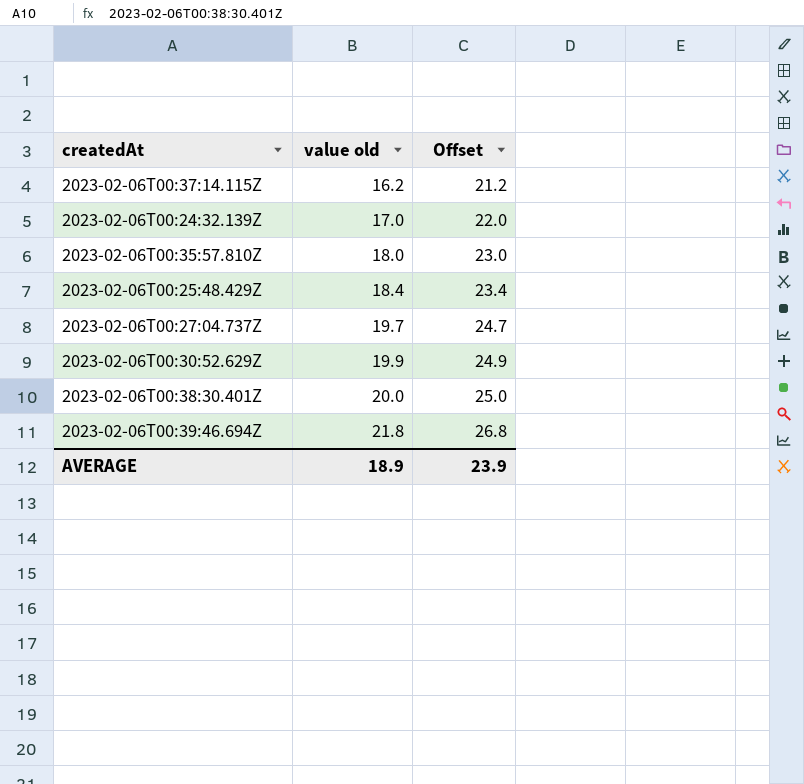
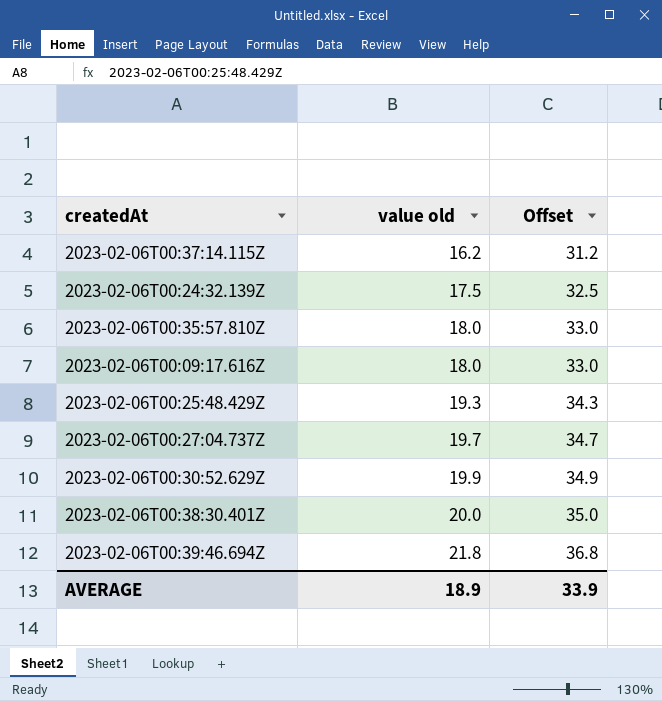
column Offset | formula: [value old] + 5 -> [value old] + 15
2023-02-06T00:24:32.139Z | value old: 17.0 -> 17.5
row 2023-02-06T00:09:17.616Z: none -> 18.0 | 33.0
2023-02-06T00:25:48.429Z | value old: 18.4 -> 19.3
AVERAGE | Offset: 23.9 -> 33.9

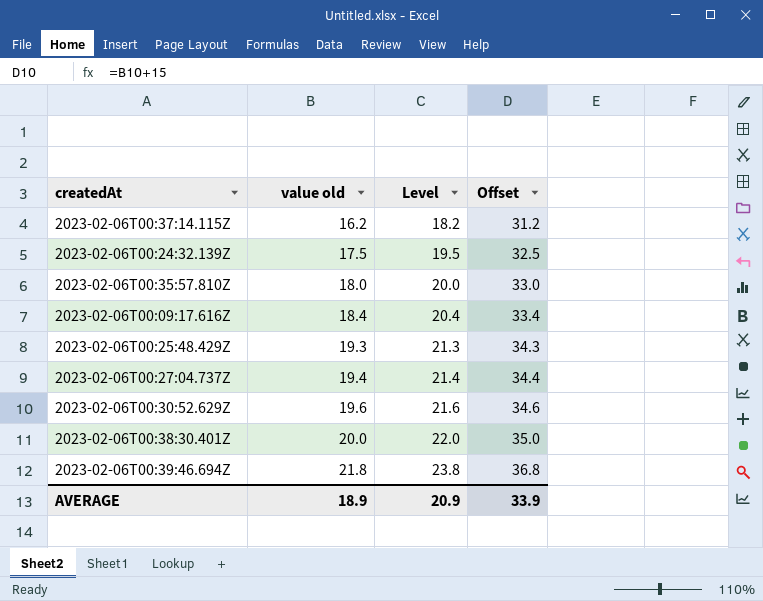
column Level | formula: none -> [value old] + 2
2023-02-06T00:09:17.616Z | value old: 18.0 -> 18.4
2023-02-06T00:09:17.616Z | Offset: 33.0 -> 33.4
2023-02-06T00:27:04.737Z | value old: 19.7 -> 19.4
2023-02-06T00:27:04.737Z | Offset: 34.7 -> 34.4
2023-02-06T00:30:52.629Z | value old: 19.9 -> 19.6
2023-02-06T00:30:52.629Z | Offset: 34.9 -> 34.6

